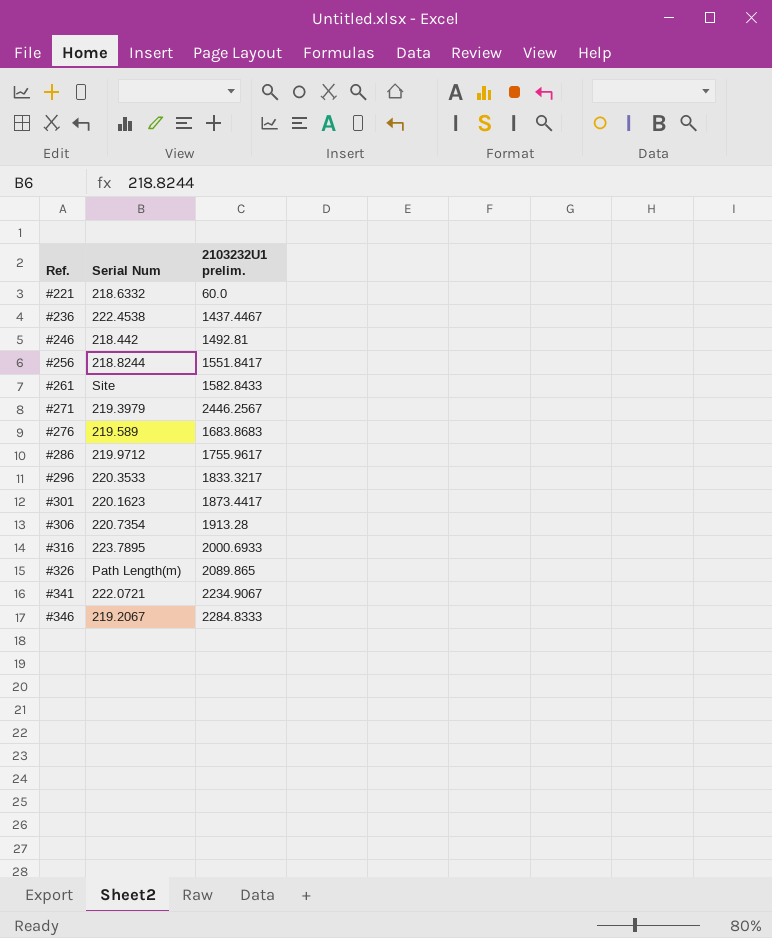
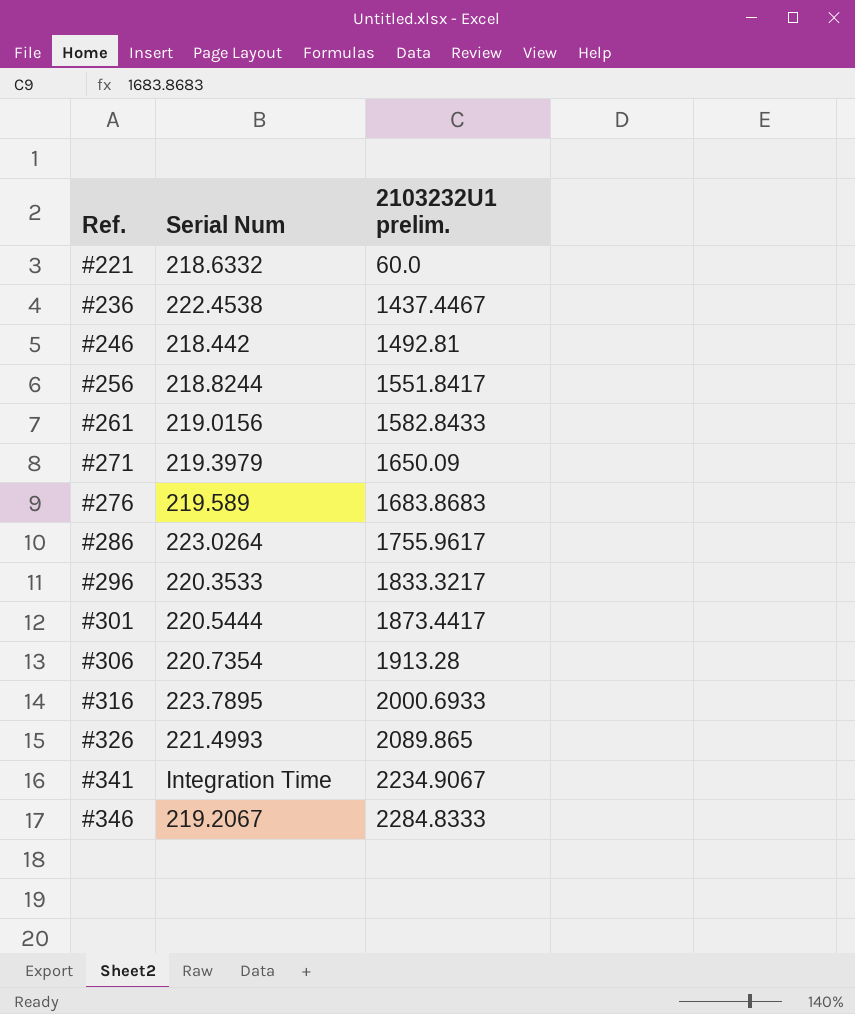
#261 | Serial Num: Site -> 219.0156
#271 | 2103232U1 prelim.: 2446.2567 -> 1650.09
#286 | Serial Num: 219.9712 -> 223.0264
#301 | Serial Num: 220.1623 -> 220.5444
#326 | Serial Num: Path Length(m) -> 221.4993
#341 | Serial Num: 222.0721 -> Integration Time

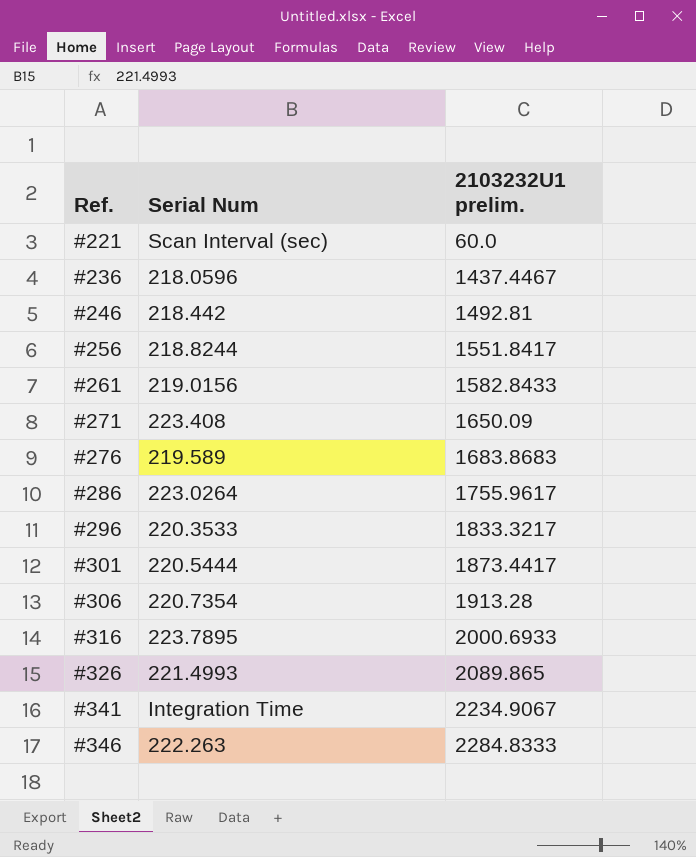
#221 | Serial Num: 218.6332 -> Scan Interval (sec)
#236 | Serial Num: 222.4538 -> 218.0596
#271 | Serial Num: 219.3979 -> 223.408
#346 | Serial Num: 219.2067 -> 222.263

